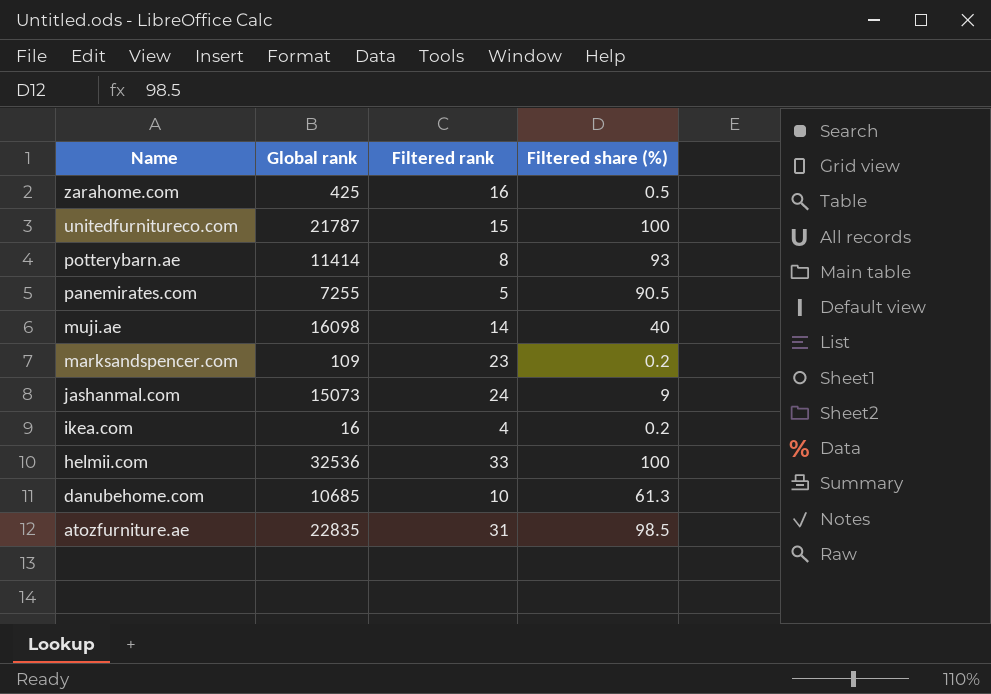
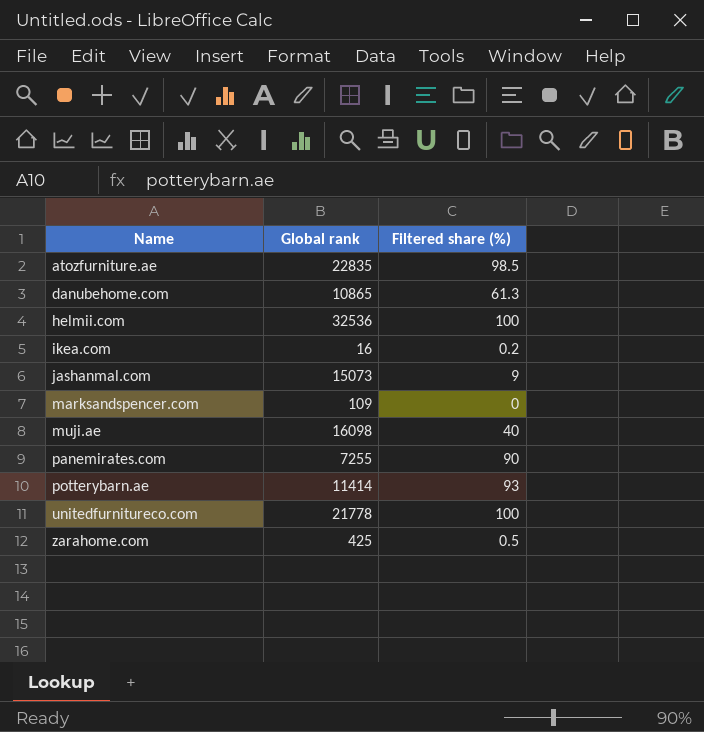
row order: Name descending -> Name ascending
column Filtered rank | position: 3 -> none
danubehome.com | Global rank: 10685 -> 10865
marksandspencer.com | Filtered share (%): 0.2 -> 0
panemirates.com | Filtered share (%): 90.5 -> 90
unitedfurnitureco.com | Global rank: 21787 -> 21778

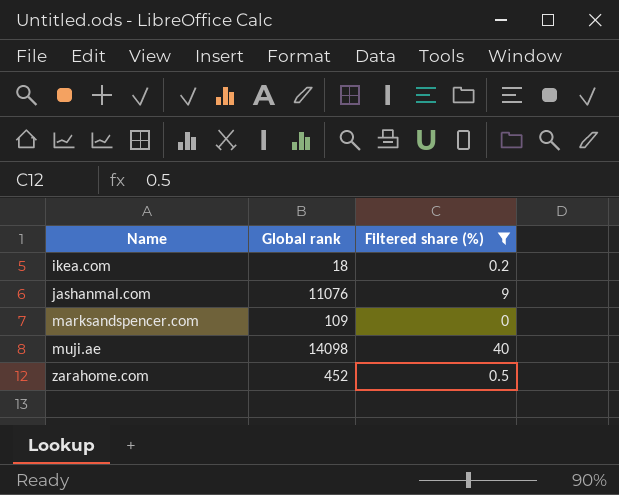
filter: none -> Filtered share (%) <= 40
ikea.com | Global rank: 16 -> 18
jashanmal.com | Global rank: 15073 -> 11076
muji.ae | Global rank: 16098 -> 14098
zarahome.com | Global rank: 425 -> 452

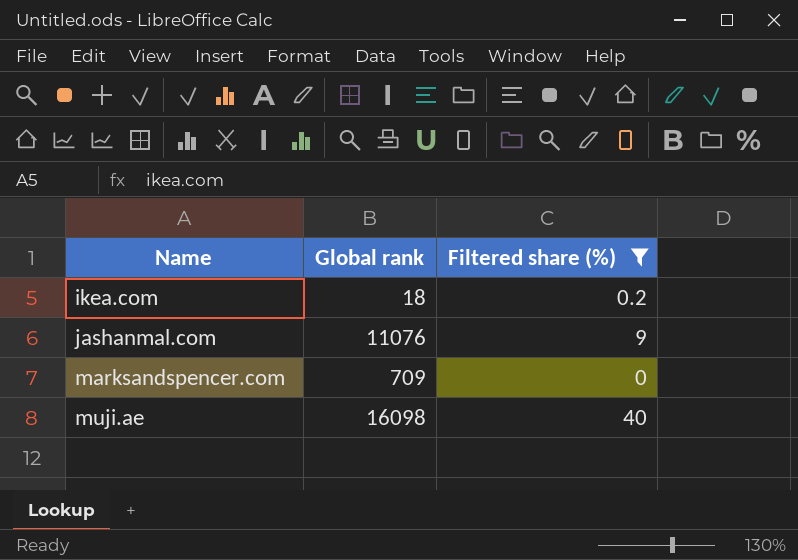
row zarahome.com: 452 | 0.5 -> none
marksandspencer.com | Global rank: 109 -> 709
muji.ae | Global rank: 14098 -> 16098

